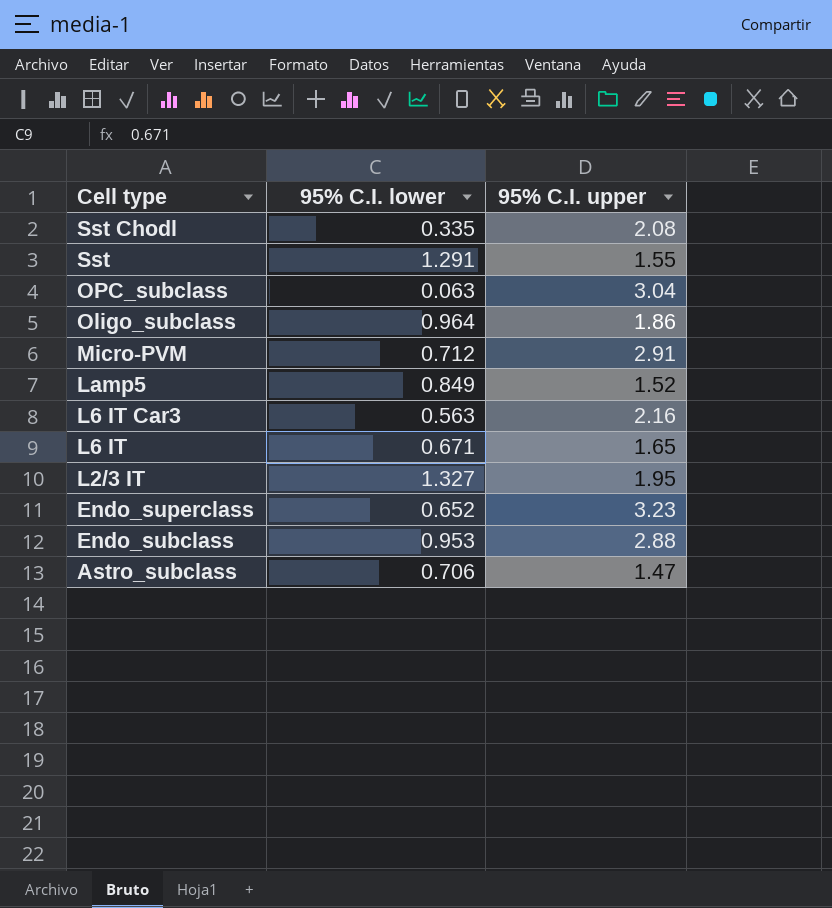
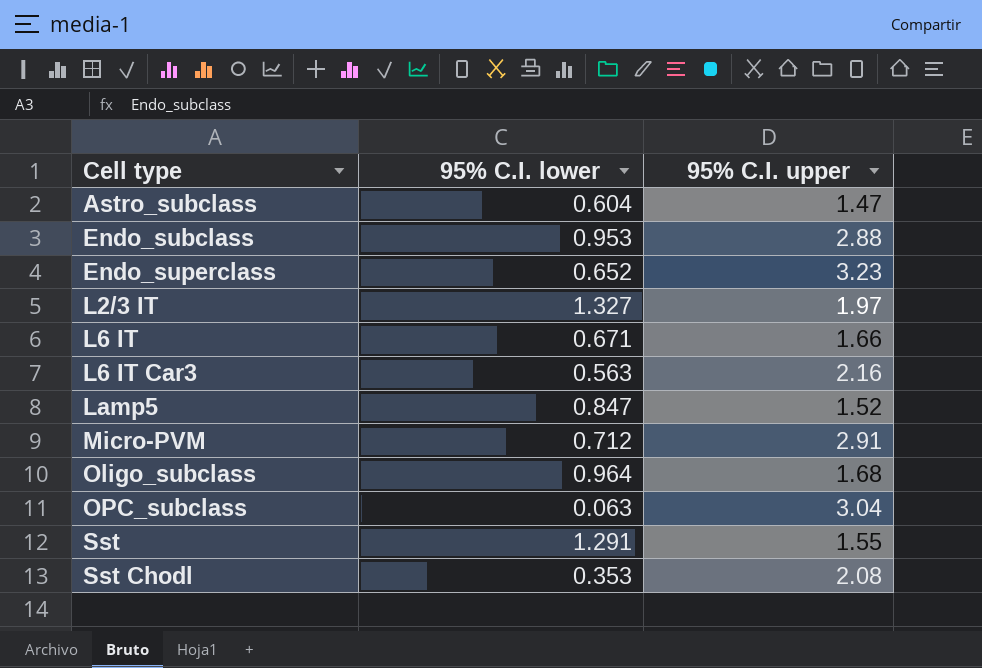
row order: Cell type descending -> Cell type ascending
Astro_subclass | 95% C.I. lower: 0.706 -> 0.604
L2/3 IT | 95% C.I. upper: 1.95 -> 1.97
L6 IT | 95% C.I. upper: 1.65 -> 1.66
Lamp5 | 95% C.I. lower: 0.849 -> 0.847
Oligo_subclass | 95% C.I. upper: 1.86 -> 1.68
Sst Chodl | 95% C.I. lower: 0.335 -> 0.353

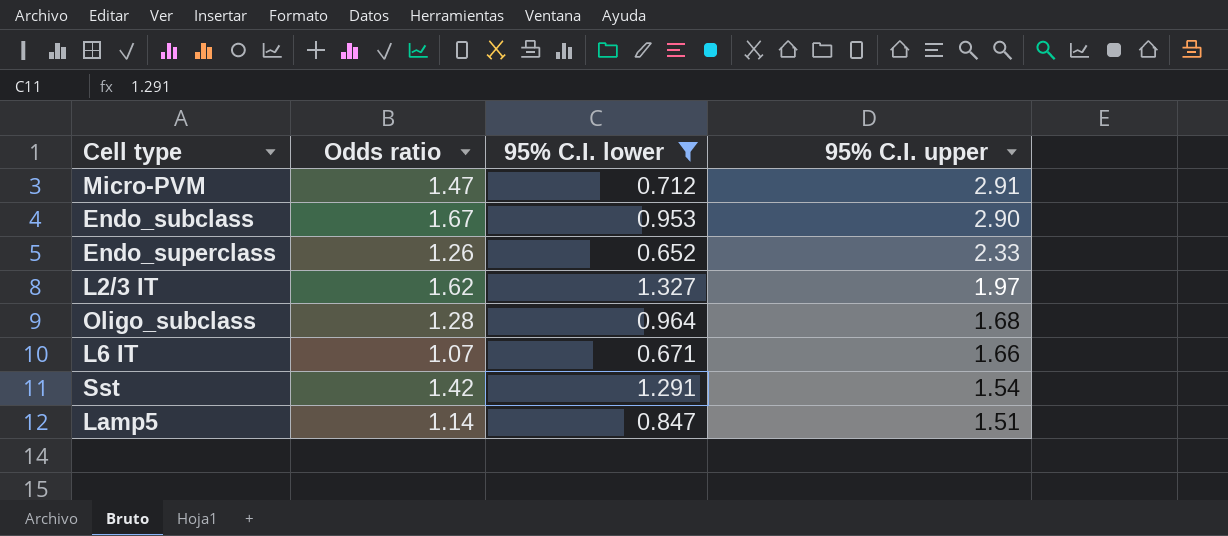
filter: none -> 95% C.I. lower >= 0.652
row order: Cell type ascending -> 95% C.I. upper descending
column Odds ratio | position: none -> 2
Endo_subclass | 95% C.I. upper: 2.88 -> 2.90
Endo_superclass | 95% C.I. upper: 3.23 -> 2.33
Sst | 95% C.I. upper: 1.55 -> 1.54
Lamp5 | 95% C.I. upper: 1.52 -> 1.51

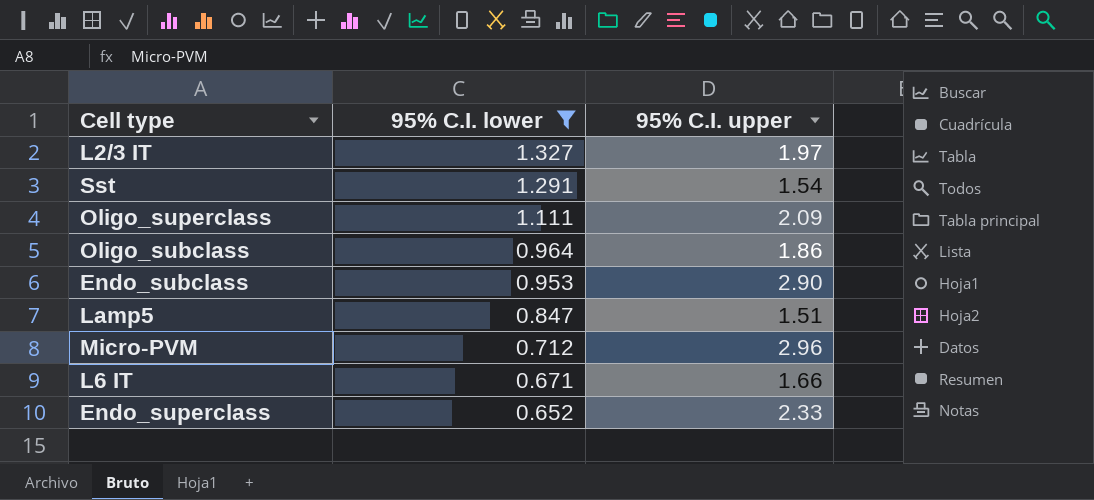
row order: 95% C.I. upper descending -> 95% C.I. lower descending
column Odds ratio | position: 2 -> none
row Oligo_superclass: none -> 1.111 | 2.09
Oligo_subclass | 95% C.I. upper: 1.68 -> 1.86
Micro-PVM | 95% C.I. upper: 2.91 -> 2.96

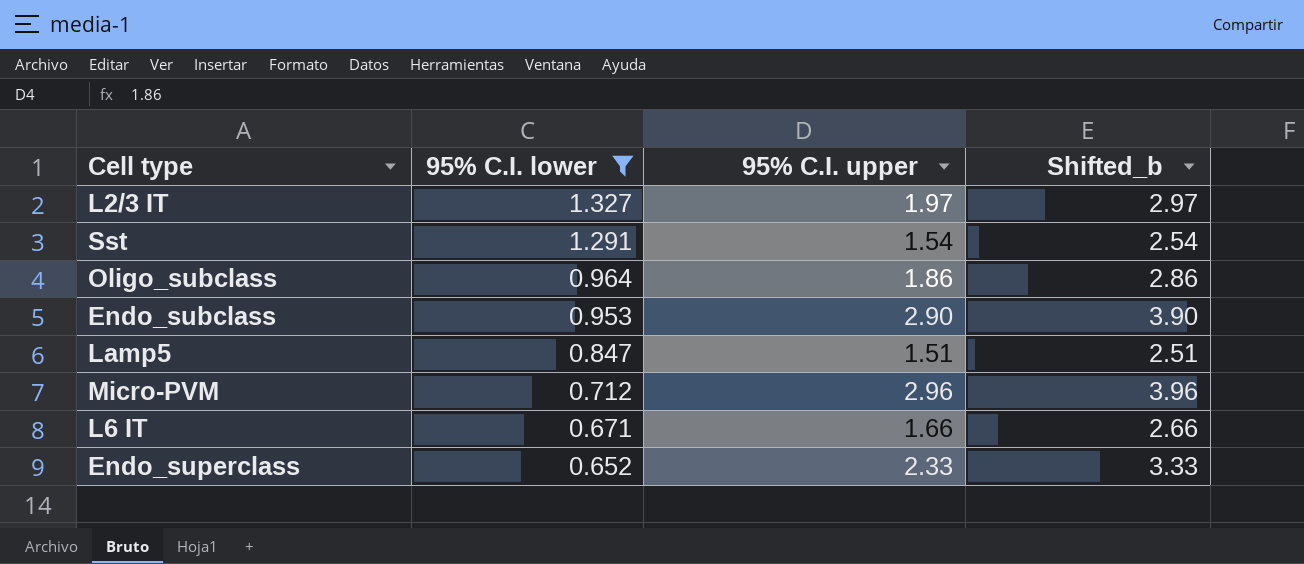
column Shifted_b | formula: none -> [95% C.I. upper] + 1
row Oligo_superclass: 1.111 | 2.09 -> none

